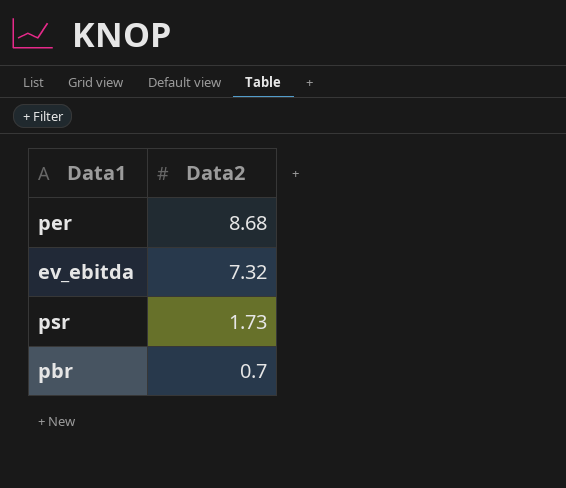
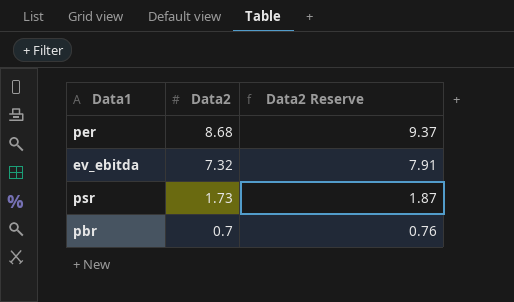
column Data2 Reserve | formula: none -> [Data2] * 1.08

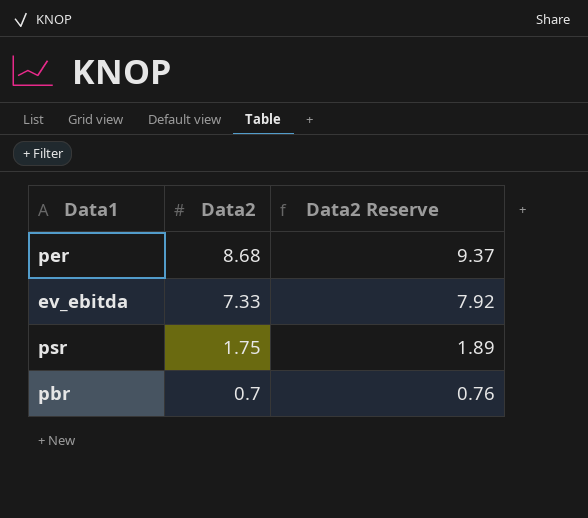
ev_ebitda | Data2: 7.32 -> 7.33
ev_ebitda | Data2 Reserve: 7.91 -> 7.92
psr | Data2: 1.73 -> 1.75
psr | Data2 Reserve: 1.87 -> 1.89

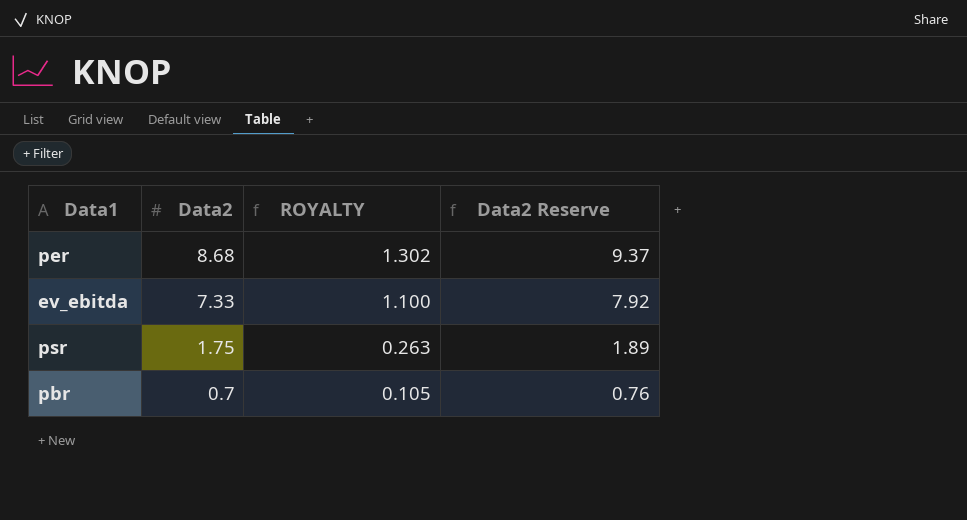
column ROYALTY | formula: none -> [Data2] * 0.15

